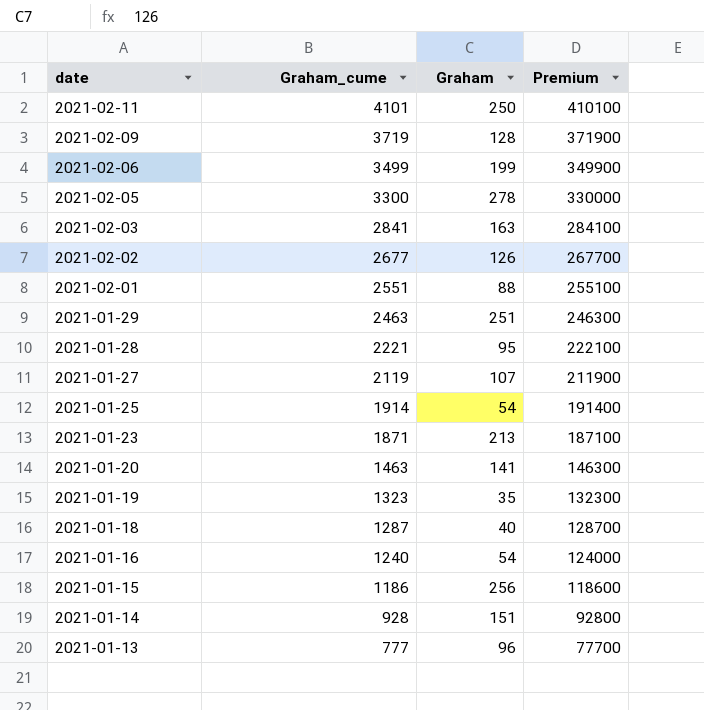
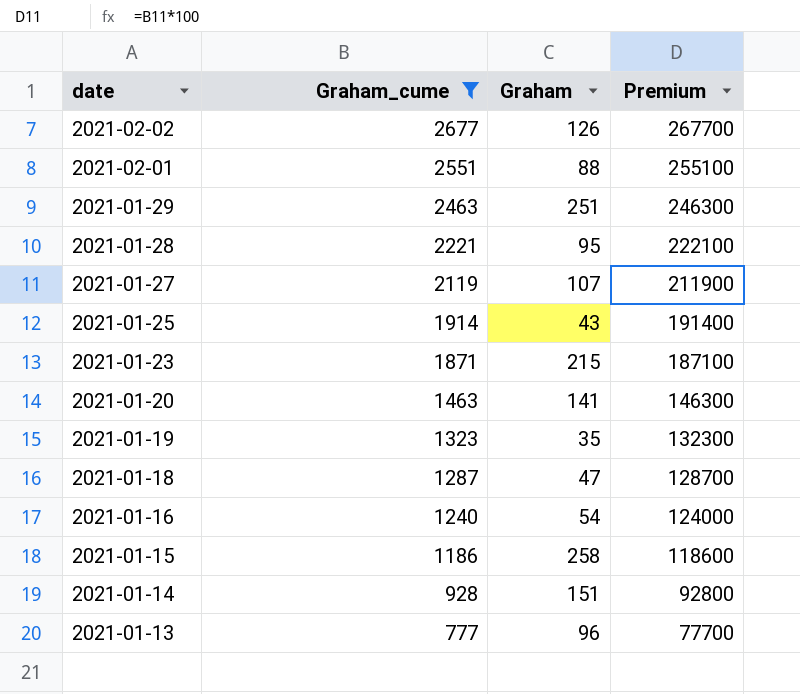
filter: none -> Graham_cume <= 2677
2021-01-25 | Graham: 54 -> 43
2021-01-23 | Graham: 213 -> 215
2021-01-18 | Graham: 40 -> 47
2021-01-15 | Graham: 256 -> 258

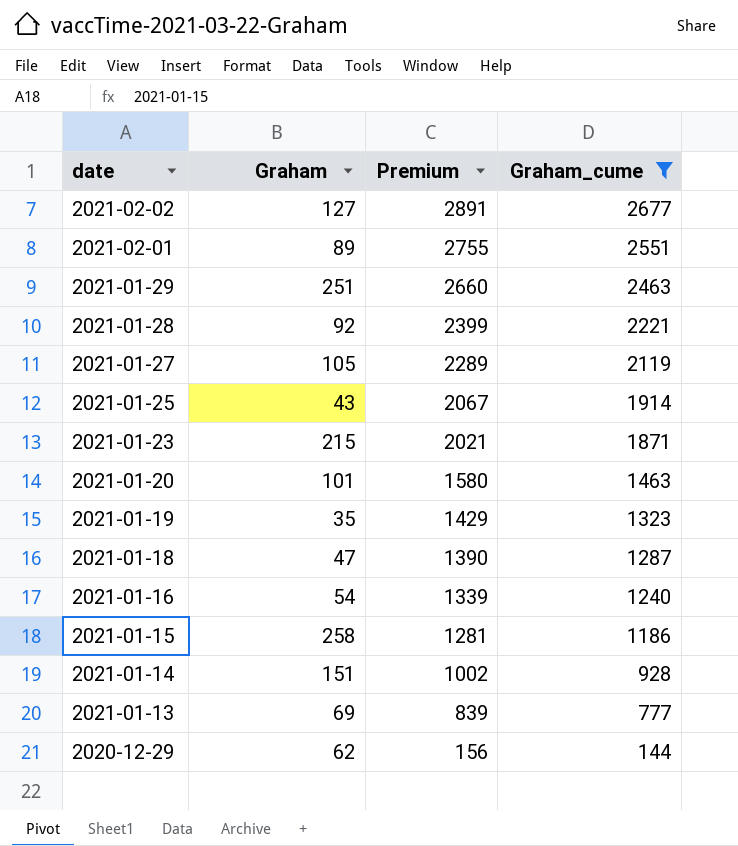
column Premium | formula: [Graham_cume] * 100 -> [Graham_cume] * 1.08
column Graham_cume | position: 2 -> 4
2021-02-02 | Graham: 126 -> 127
2021-02-01 | Graham: 88 -> 89
2021-01-28 | Graham: 95 -> 92
2021-01-27 | Graham: 107 -> 105
2021-01-20 | Graham: 141 -> 101
2021-01-13 | Graham: 96 -> 69
row 2020-12-29: none -> 62 | 156 | 144

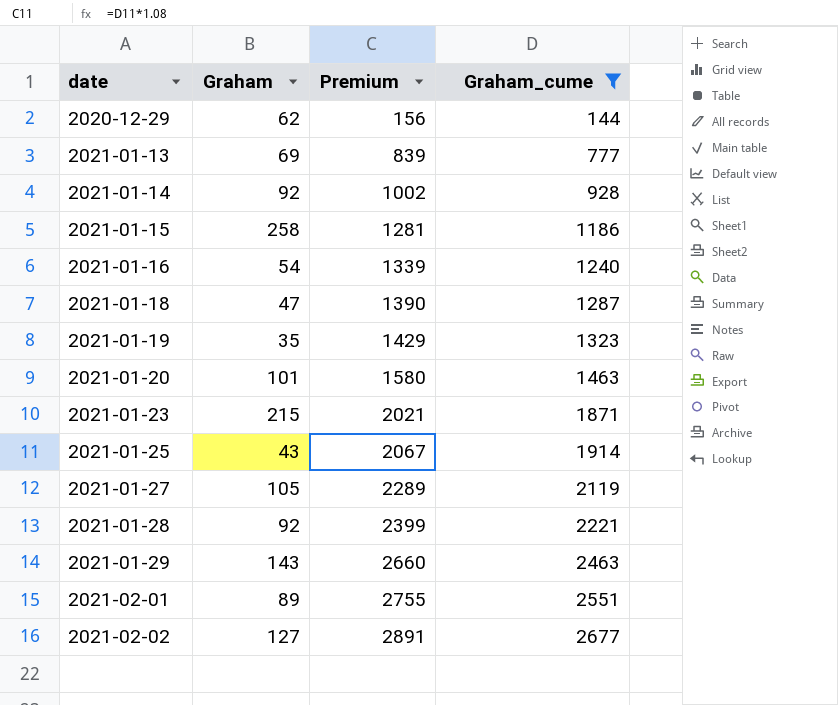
row order: date descending -> date ascending
2021-01-14 | Graham: 151 -> 92
2021-01-29 | Graham: 251 -> 143

